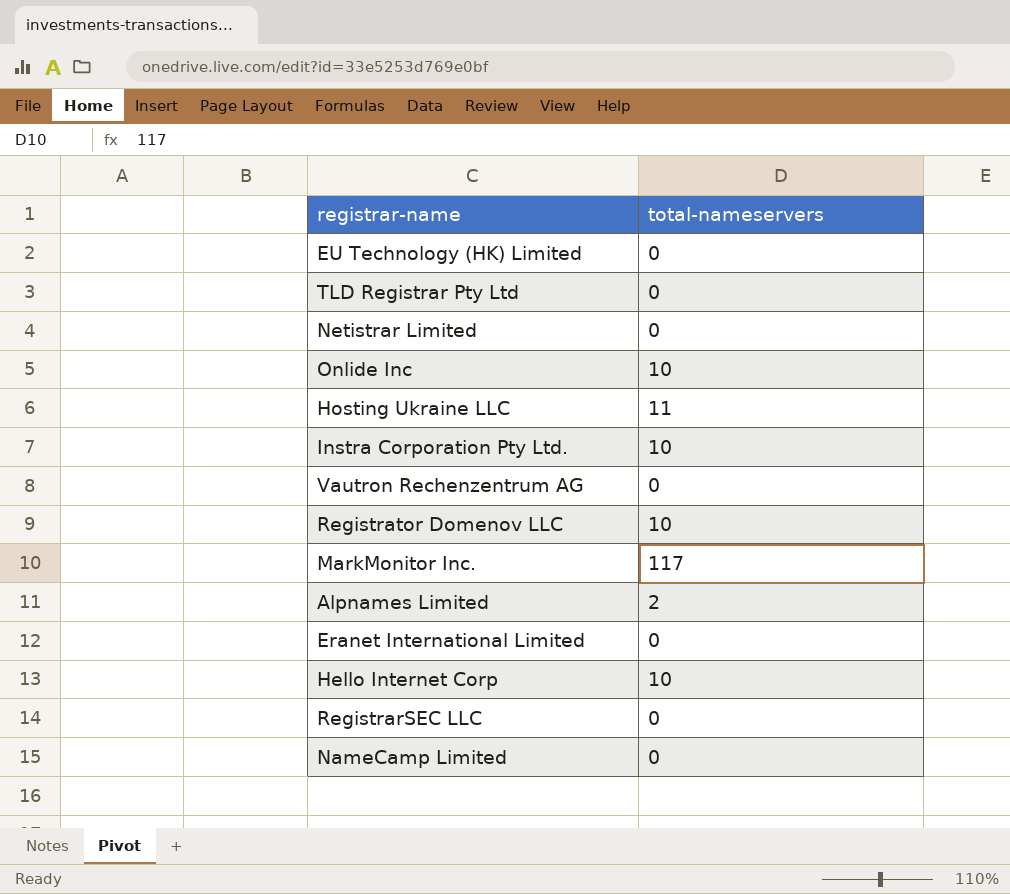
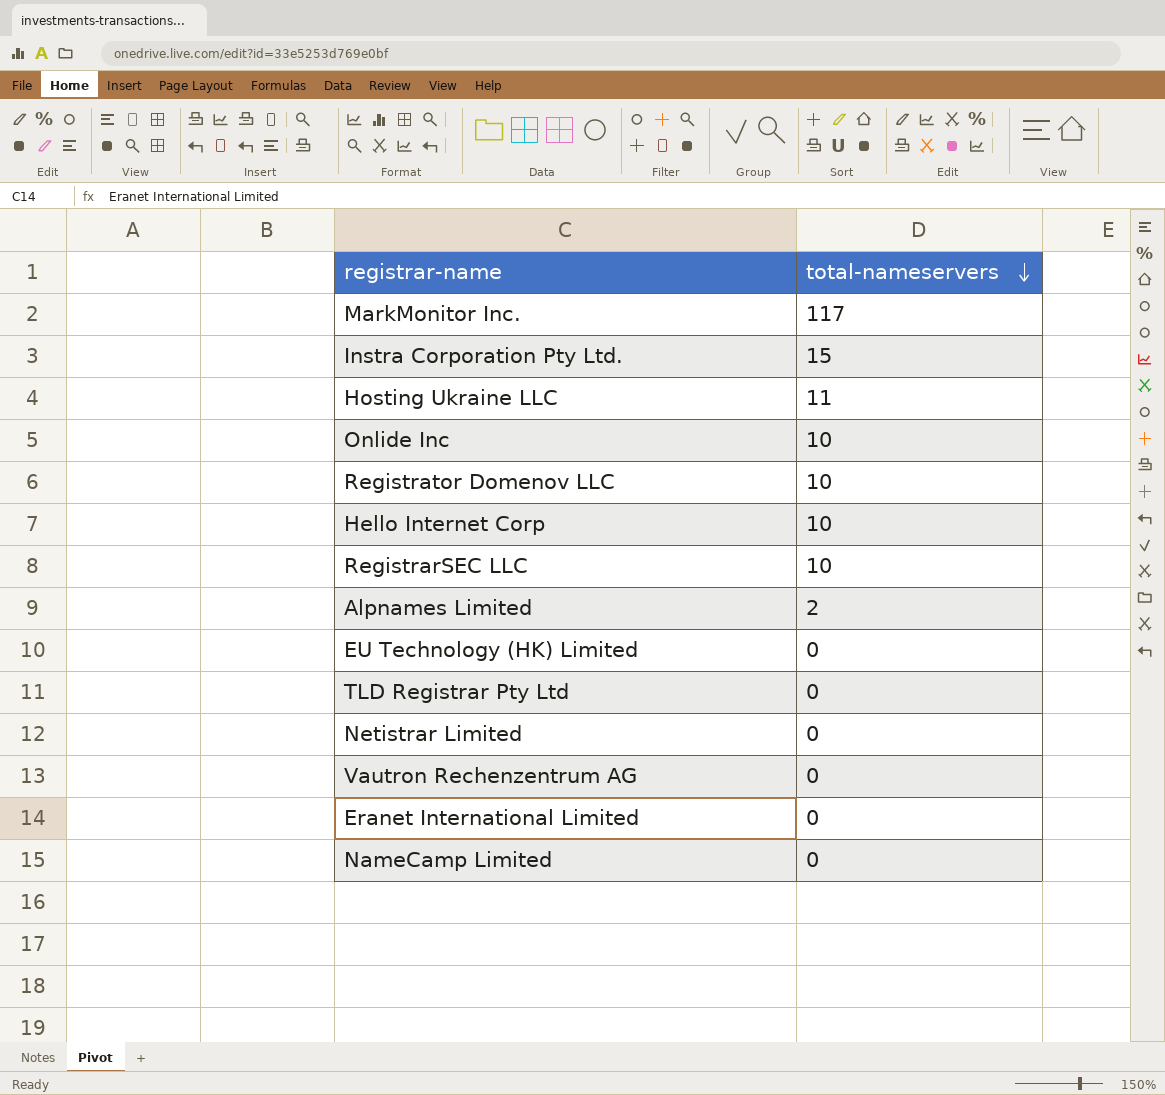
row order: none -> total-nameservers descending
Instra Corporation Pty Ltd. | total-nameservers: 10 -> 15
RegistrarSEC LLC | total-nameservers: 0 -> 10

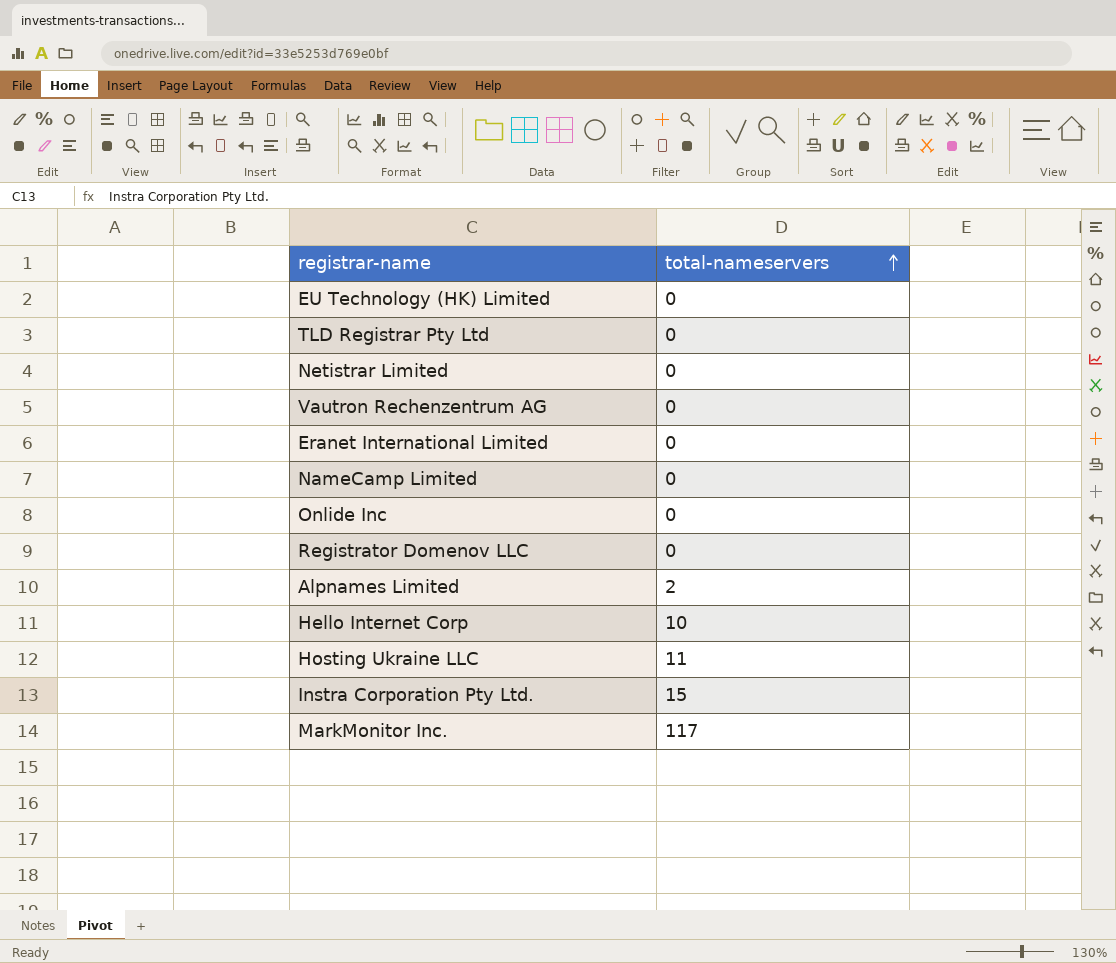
row order: total-nameservers descending -> total-nameservers ascending
row RegistrarSEC LLC: 10 -> none
Onlide Inc | total-nameservers: 10 -> 0
Registrator Domenov LLC | total-nameservers: 10 -> 0

